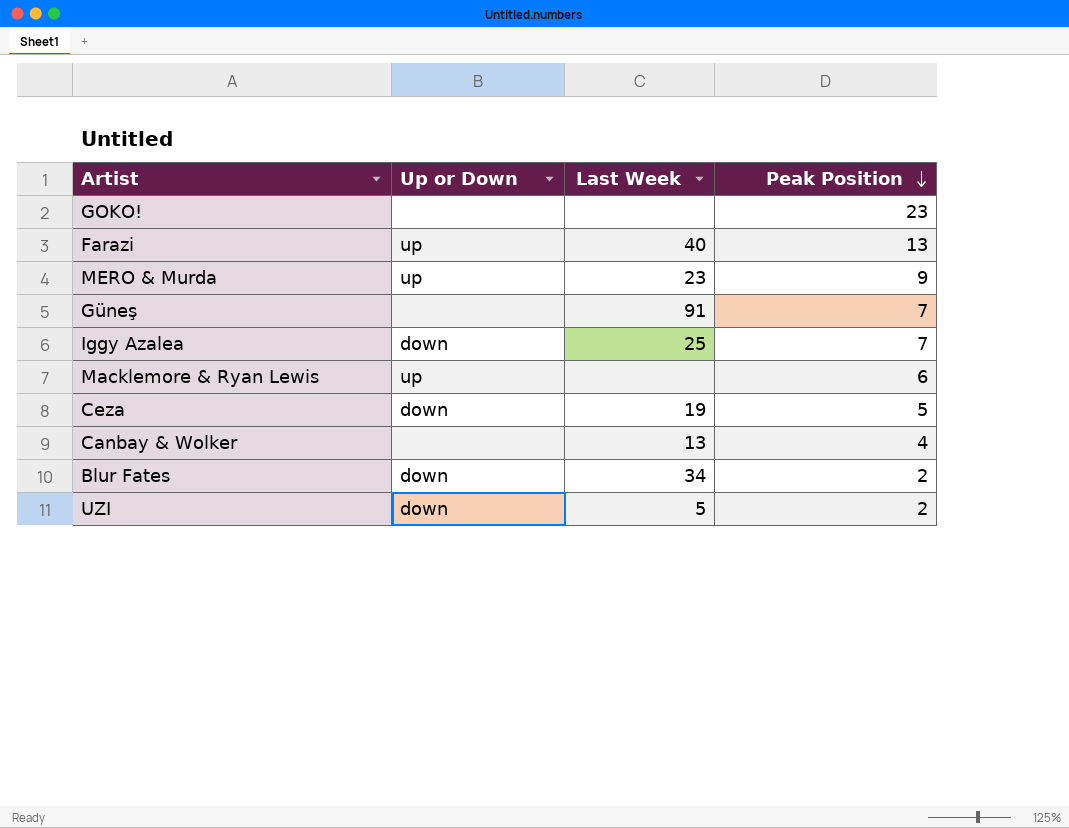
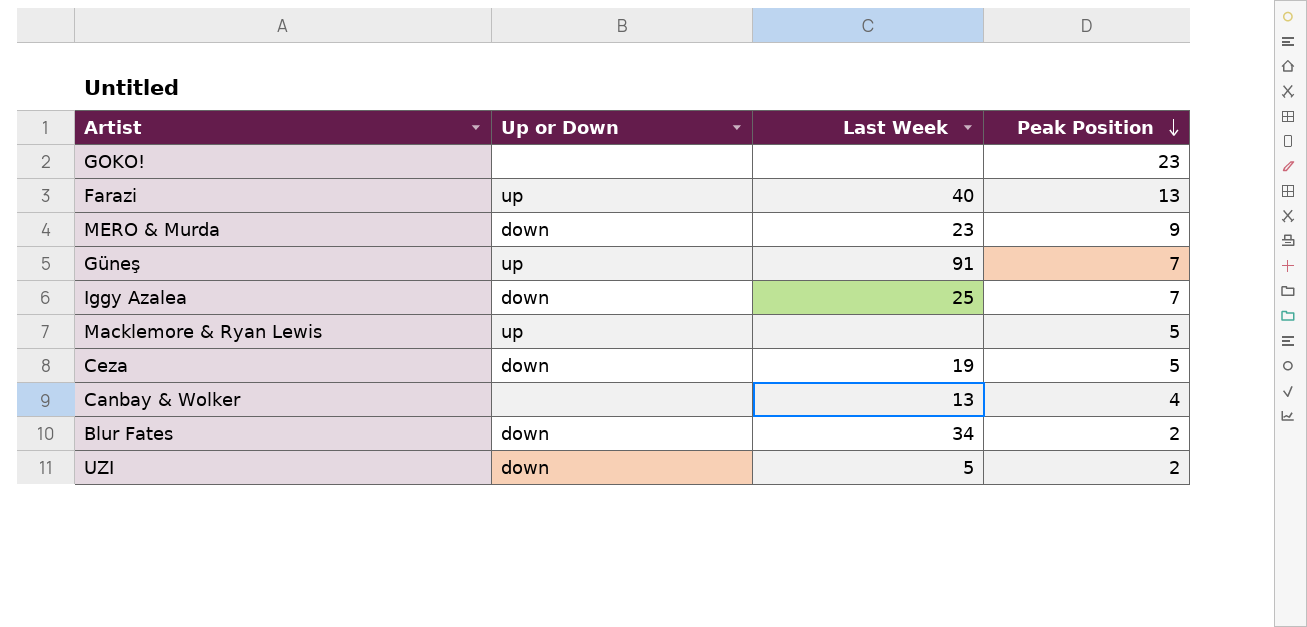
MERO & Murda | Up or Down: up -> down
Güneş | Up or Down: none -> up
Macklemore & Ryan Lewis | Peak Position: 6 -> 5

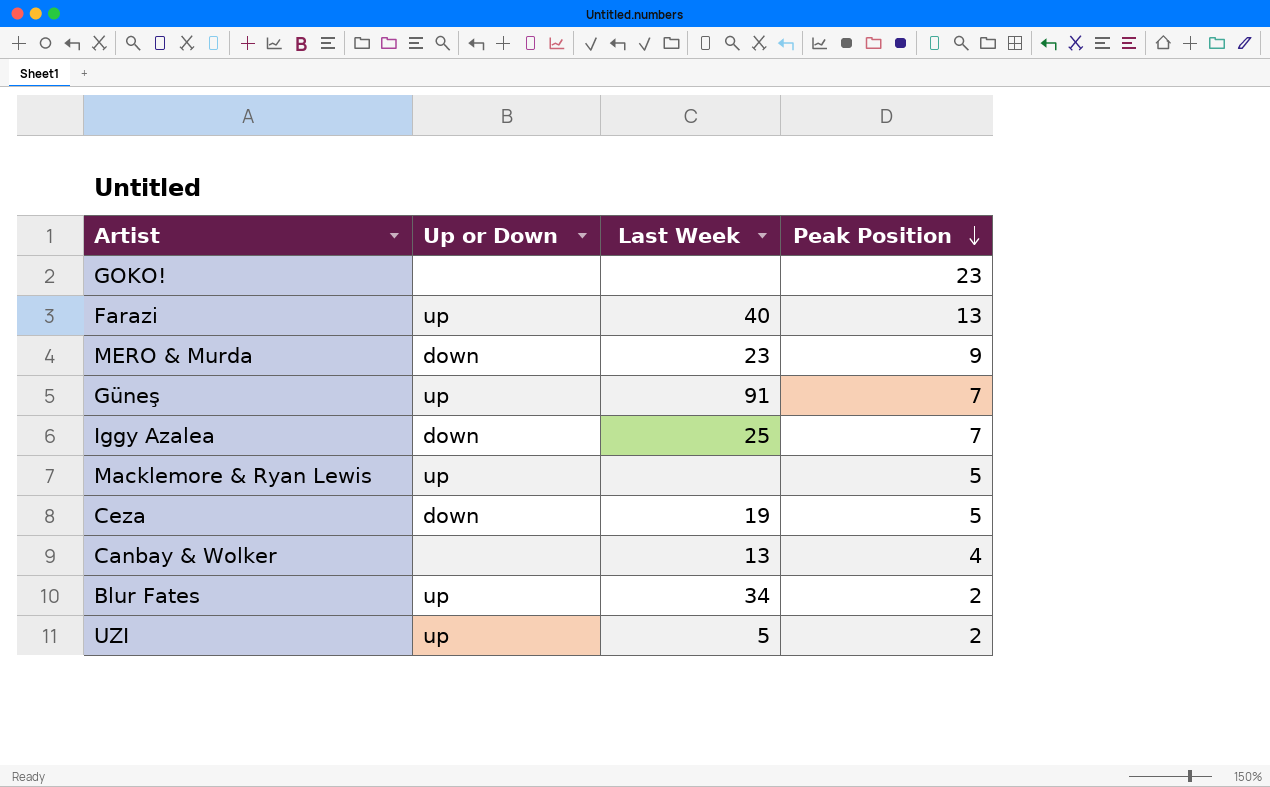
Blur Fates | Up or Down: down -> up
UZI | Up or Down: down -> up

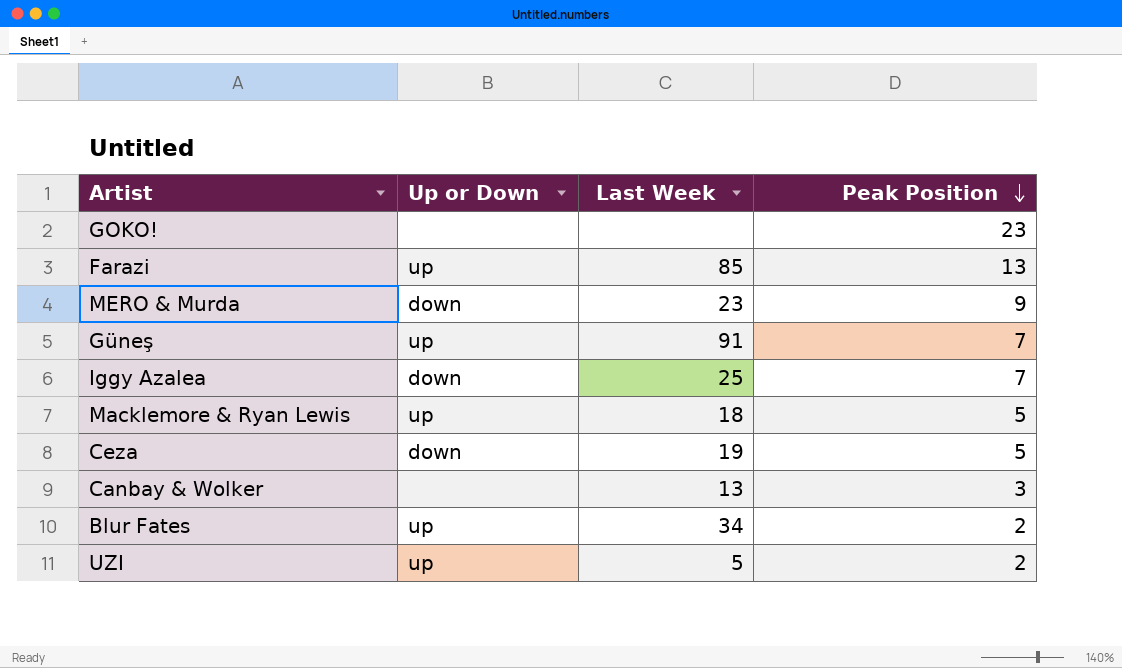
Farazi | Last Week: 40 -> 85
Macklemore & Ryan Lewis | Last Week: none -> 18
Canbay & Wolker | Peak Position: 4 -> 3

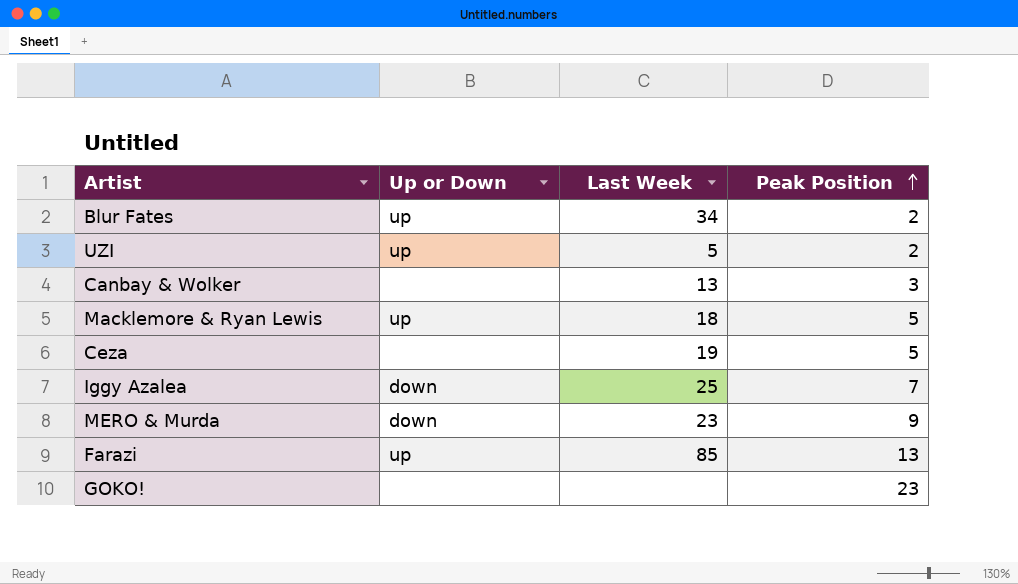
row order: Peak Position descending -> Peak Position ascending
row Güneş: up | 91 | 7 -> none
Ceza | Up or Down: down -> none

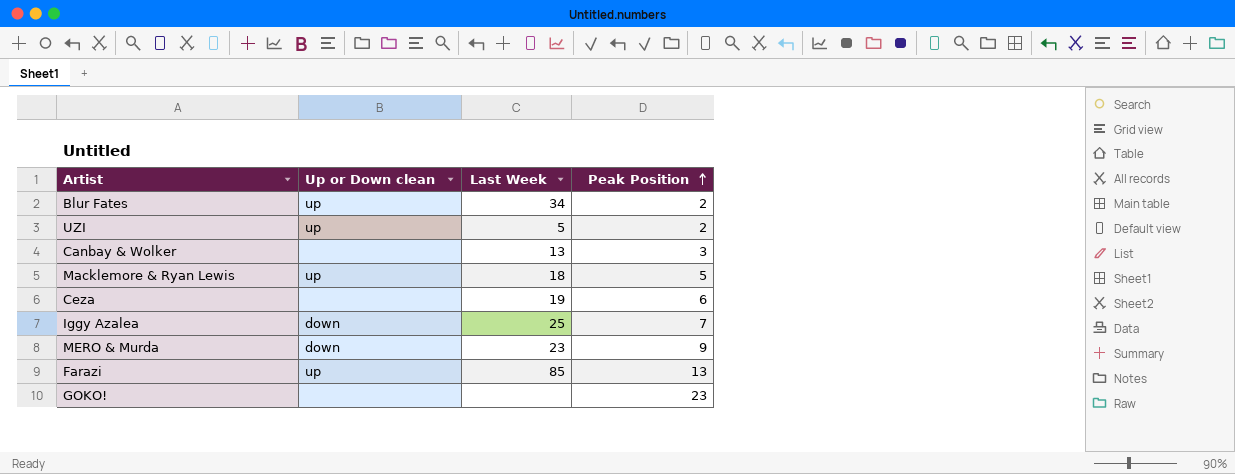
column name: Up or Down -> Up or Down clean
Ceza | Peak Position: 5 -> 6

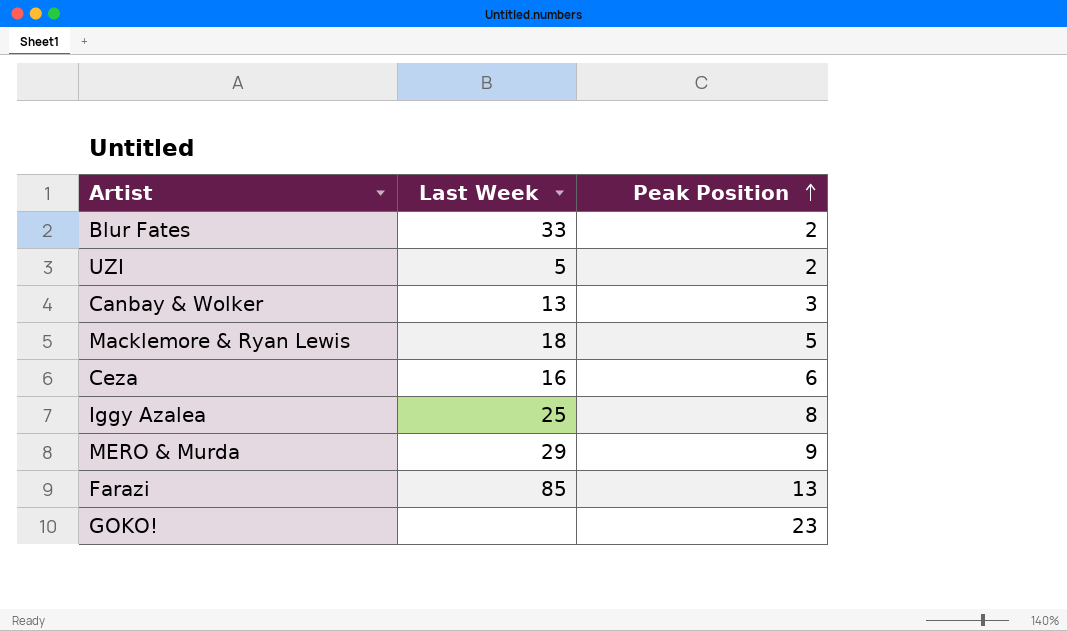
column Up or Down clean | position: 2 -> none
Blur Fates | Last Week: 34 -> 33
Ceza | Last Week: 19 -> 16
Iggy Azalea | Peak Position: 7 -> 8
MERO & Murda | Last Week: 23 -> 29

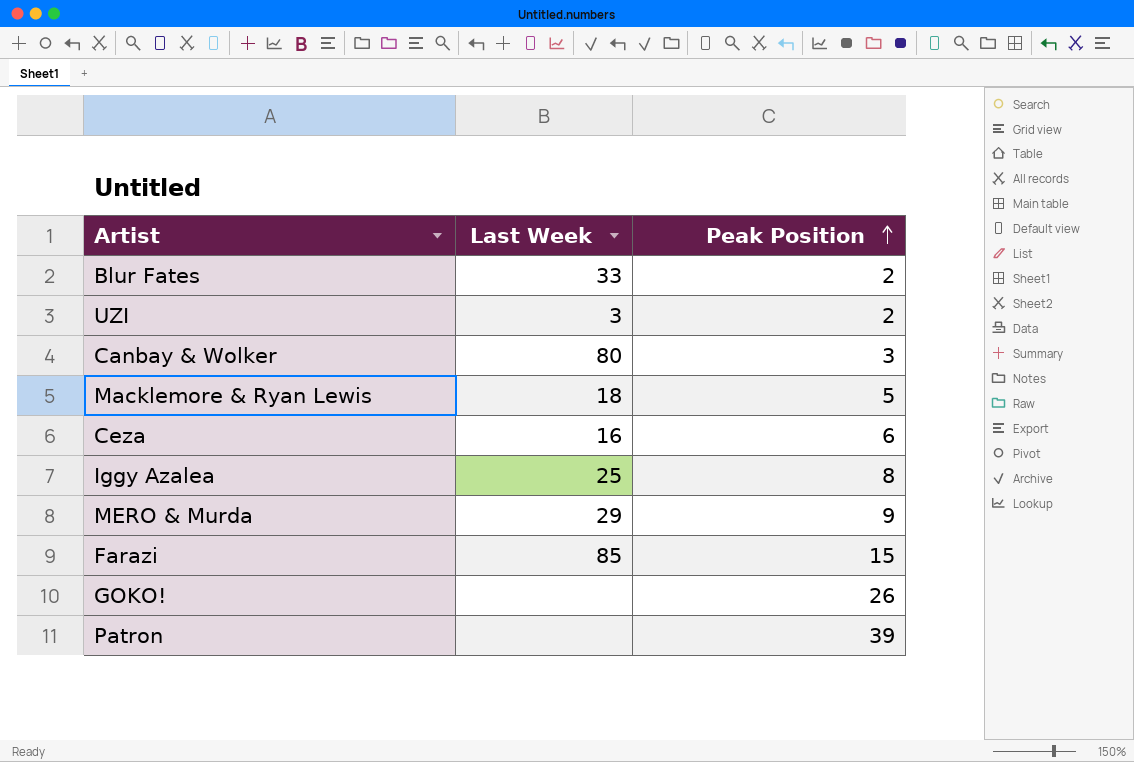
UZI | Last Week: 5 -> 3
Canbay & Wolker | Last Week: 13 -> 80
Farazi | Peak Position: 13 -> 15
GOKO! | Peak Position: 23 -> 26
row Patron: none -> none | 39

